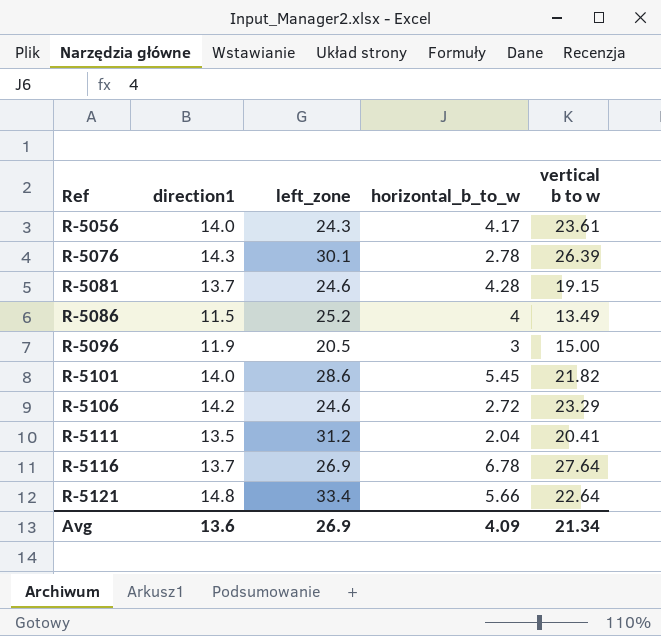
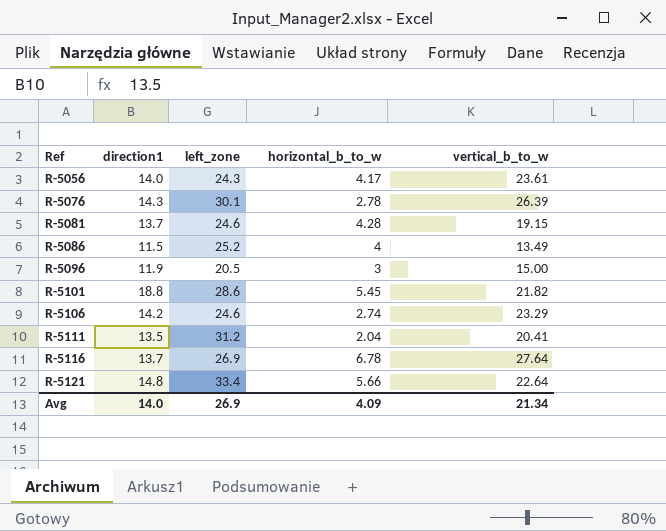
column name: vertical b to w -> vertical_b_to_w
R-5101 | direction1: 14.0 -> 18.8
R-5106 | horizontal_b_to_w: 2.72 -> 2.74
Avg | direction1: 13.6 -> 14.0

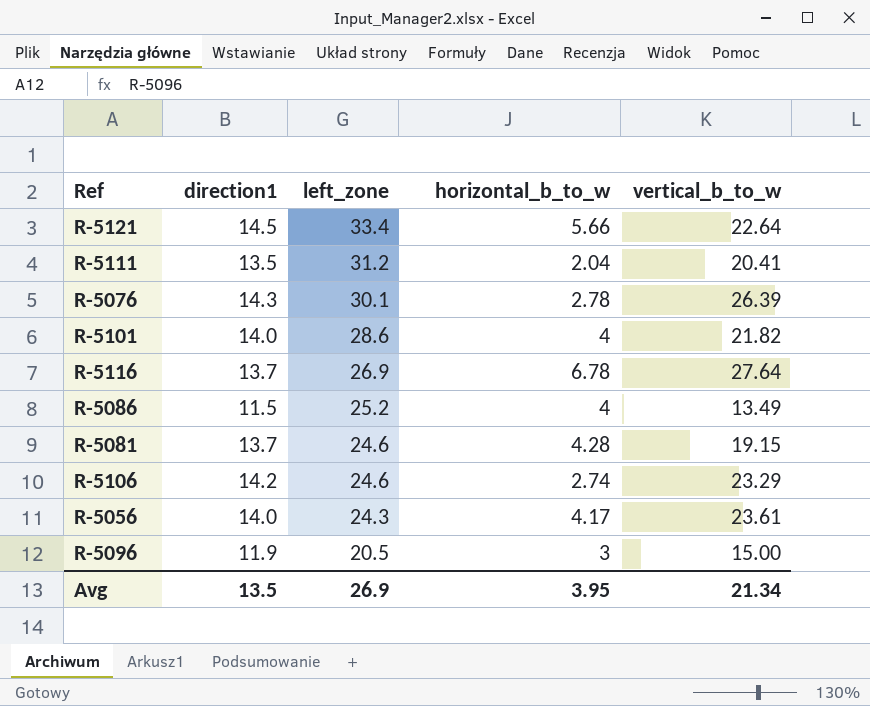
row order: Ref ascending -> left_zone descending
R-5121 | direction1: 14.8 -> 14.5
R-5101 | direction1: 18.8 -> 14.0
R-5101 | horizontal_b_to_w: 5.45 -> 4
Avg | direction1: 14.0 -> 13.5
Avg | horizontal_b_to_w: 4.09 -> 3.95

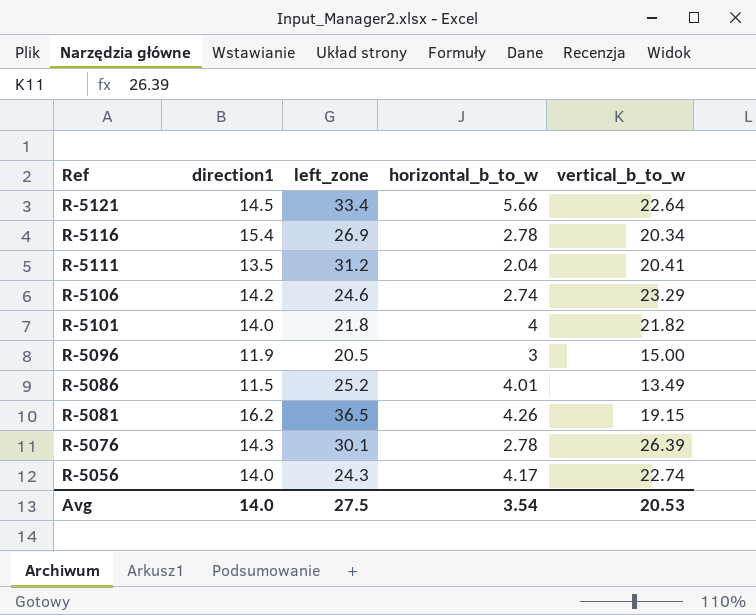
row order: left_zone descending -> Ref descending
R-5116 | direction1: 13.7 -> 15.4
R-5116 | horizontal_b_to_w: 6.78 -> 2.78
R-5116 | vertical_b_to_w: 27.64 -> 20.34
R-5101 | left_zone: 28.6 -> 21.8
R-5086 | horizontal_b_to_w: 4 -> 4.01
R-5081 | direction1: 13.7 -> 16.2
R-5081 | left_zone: 24.6 -> 36.5
R-5081 | horizontal_b_to_w: 4.28 -> 4.26
R-5056 | vertical_b_to_w: 23.61 -> 22.74
Avg | direction1: 13.5 -> 14.0
Avg | left_zone: 26.9 -> 27.5
Avg | horizontal_b_to_w: 3.95 -> 3.54
Avg | vertical_b_to_w: 21.34 -> 20.53

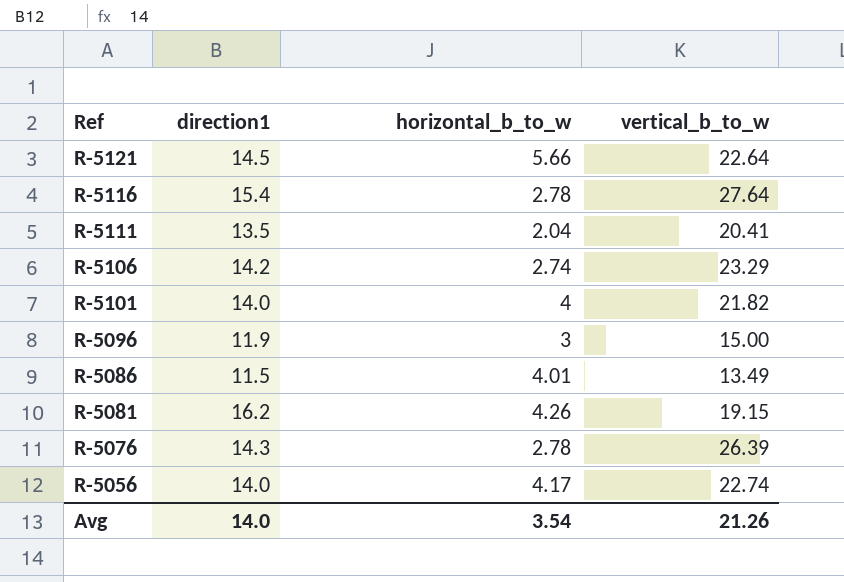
column left_zone | position: 3 -> none
R-5116 | vertical_b_to_w: 20.34 -> 27.64
Avg | vertical_b_to_w: 20.53 -> 21.26

